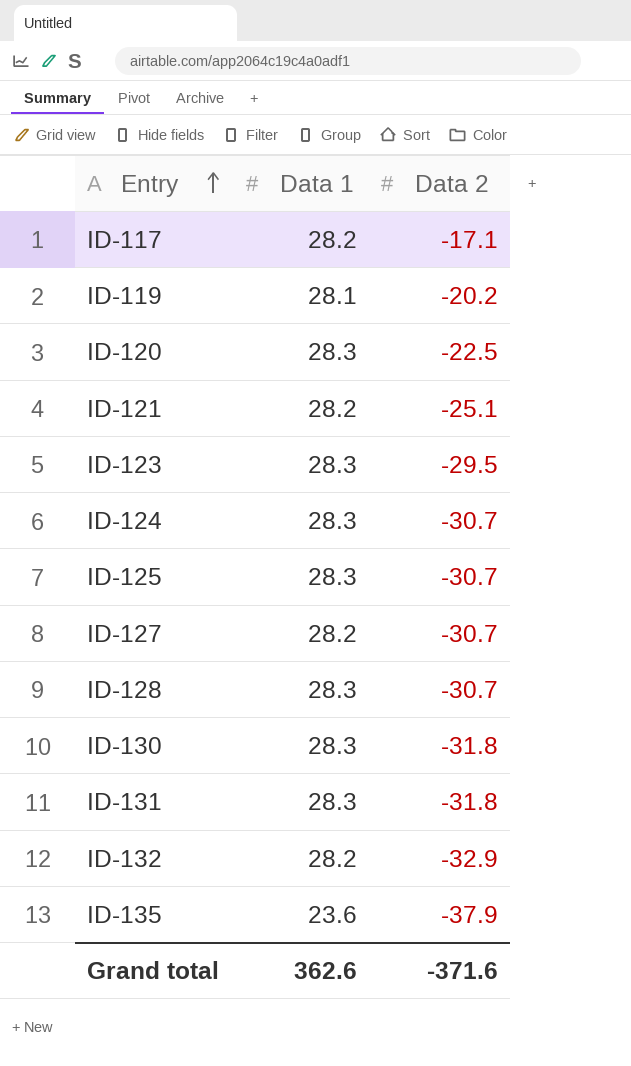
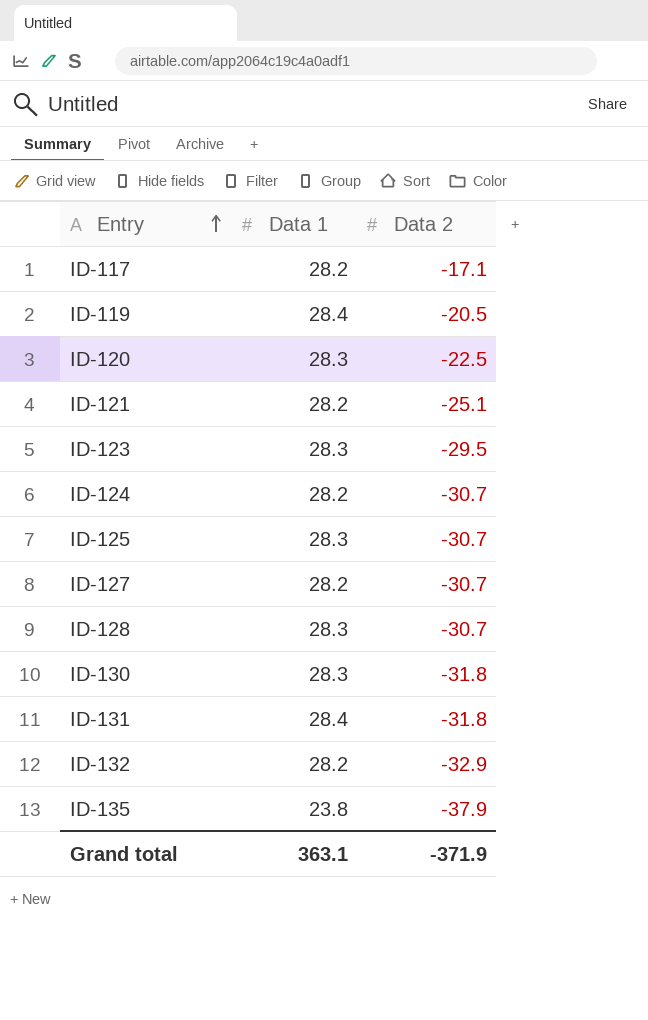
ID-119 | Data 1: 28.1 -> 28.4
ID-119 | Data 2: -20.2 -> -20.5
ID-124 | Data 1: 28.3 -> 28.2
ID-131 | Data 1: 28.3 -> 28.4
ID-135 | Data 1: 23.6 -> 23.8
Grand total | Data 1: 362.6 -> 363.1
Grand total | Data 2: -371.6 -> -371.9

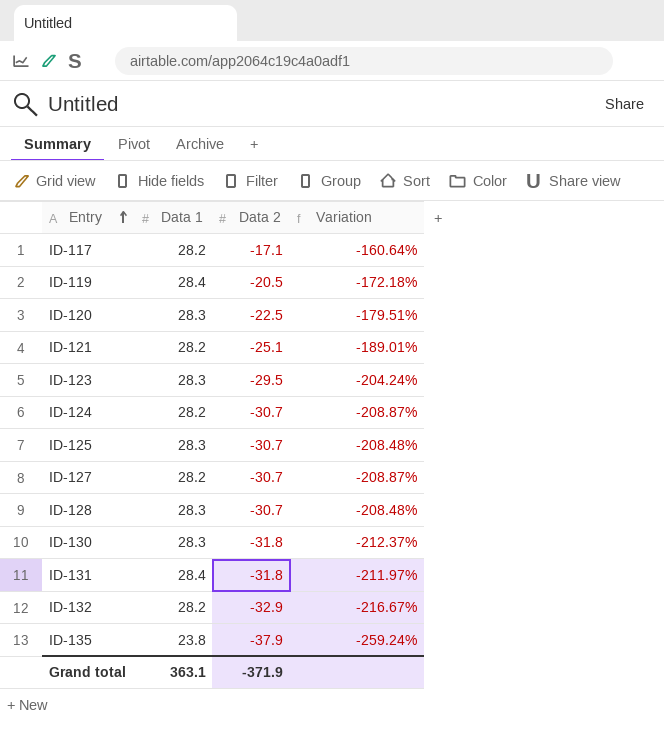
column Variation | formula: none -> ([Data 2] - [Data 1]) / [Data 1]

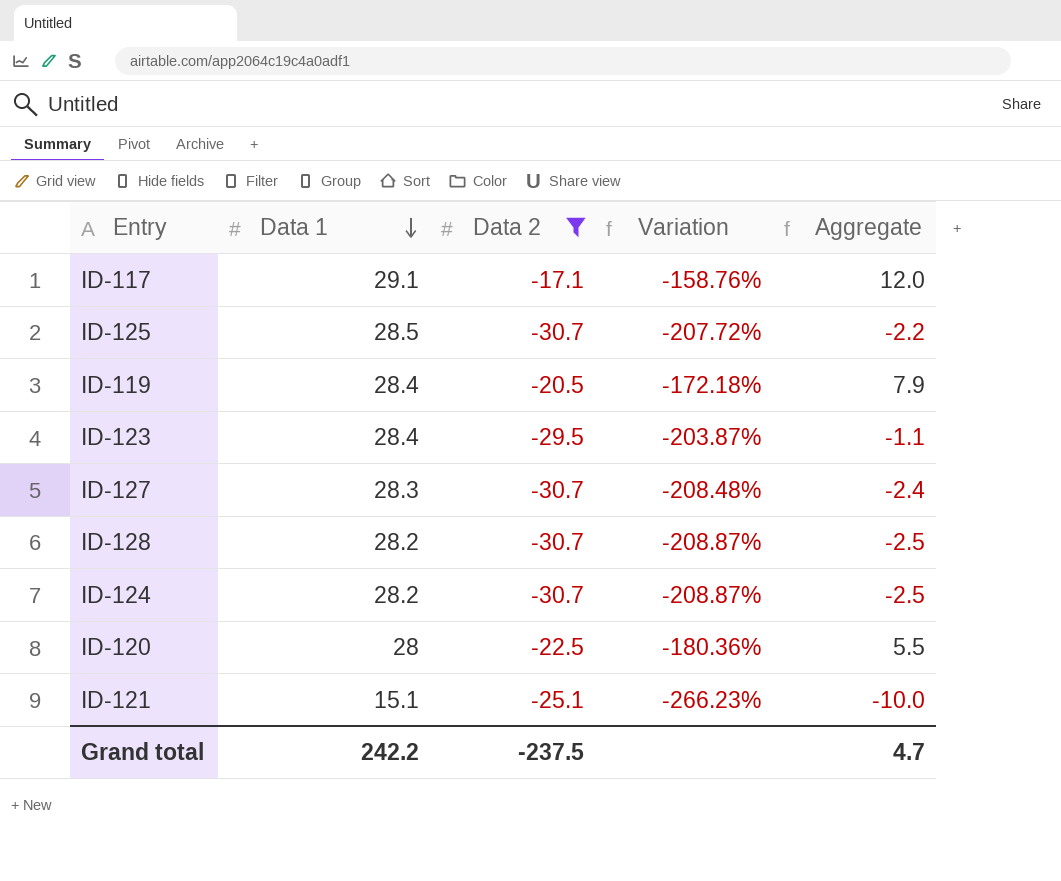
filter: none -> Data 2 >= -30.7
row order: Entry ascending -> Data 1 descending
column Aggregate | formula: none -> [Data 1] + [Data 2]
ID-117 | Data 1: 28.2 -> 29.1
ID-117 | Variation: -160.64% -> -158.76%
ID-125 | Data 1: 28.3 -> 28.5
ID-125 | Variation: -208.48% -> -207.72%
ID-123 | Data 1: 28.3 -> 28.4
ID-123 | Variation: -204.24% -> -203.87%
ID-127 | Data 1: 28.2 -> 28.3
ID-127 | Variation: -208.87% -> -208.48%
ID-128 | Data 1: 28.3 -> 28.2
ID-128 | Variation: -208.48% -> -208.87%
ID-120 | Data 1: 28.3 -> 28
ID-120 | Variation: -179.51% -> -180.36%
ID-121 | Data 1: 28.2 -> 15.1
ID-121 | Variation: -189.01% -> -266.23%
Grand total | Data 1: 363.1 -> 242.2
Grand total | Data 2: -371.9 -> -237.5

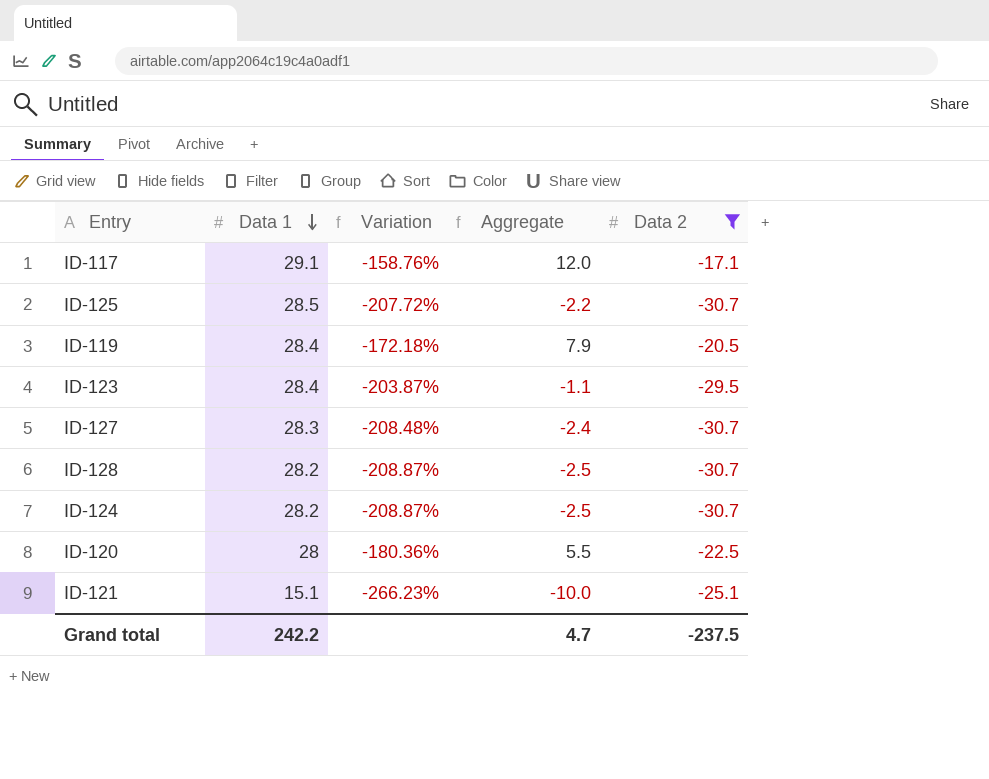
column Data 2 | position: 3 -> 5

